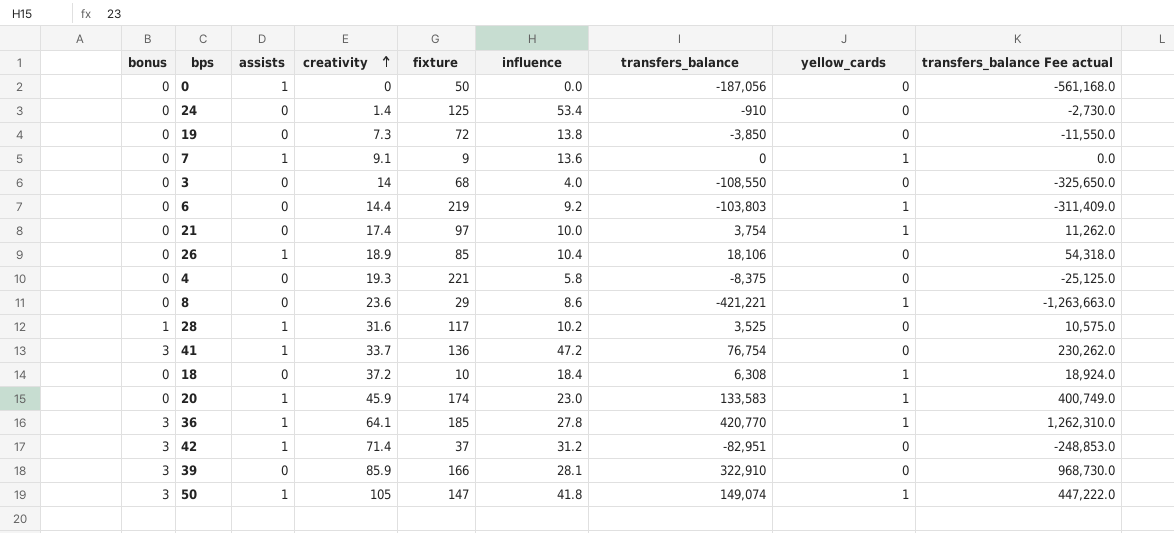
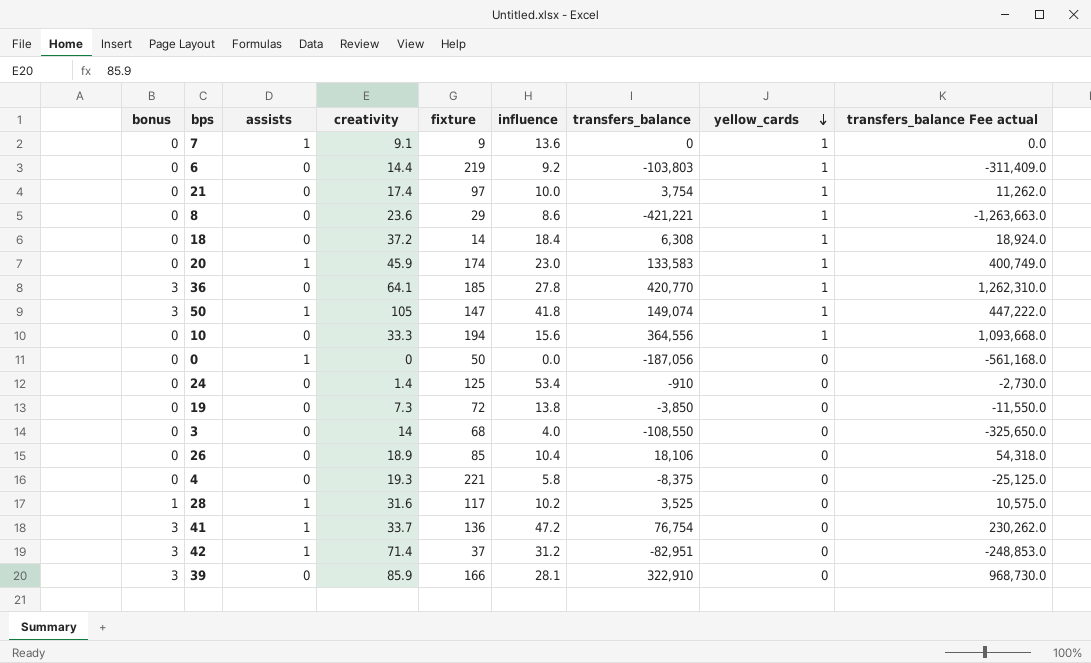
row order: creativity ascending -> yellow_cards descending
18 | fixture: 10 -> 14
36 | assists: 1 -> 0
row 10: none -> 0 | 0 | 33.3 | 194 | 15.6 | 364,556 | 1 | 1,093,668.0
26 | assists: 1 -> 0

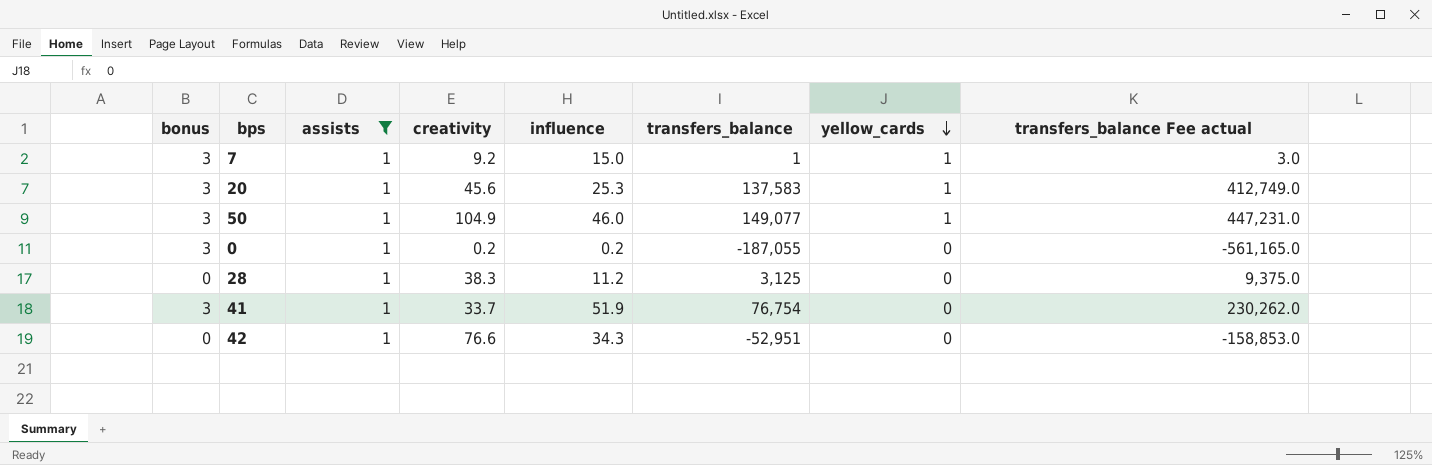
filter: none -> assists = 1
column fixture | position: 5 -> none
7 | bonus: 0 -> 3
7 | creativity: 9.1 -> 9.2
7 | influence: 13.6 -> 15.0
7 | transfers_balance: 0 -> 1
7 | transfers_balance Fee actual: 0.0 -> 3.0
20 | bonus: 0 -> 3
20 | creativity: 45.9 -> 45.6
20 | influence: 23.0 -> 25.3
20 | transfers_balance: 133,583 -> 137,583
20 | transfers_balance Fee actual: 400,749.0 -> 412,749.0
50 | creativity: 105 -> 104.9
50 | influence: 41.8 -> 46.0
50 | transfers_balance: 149,074 -> 149,077
50 | transfers_balance Fee actual: 447,222.0 -> 447,231.0
0 | bonus: 0 -> 3
0 | creativity: 0 -> 0.2
0 | influence: 0.0 -> 0.2
0 | transfers_balance: -187,056 -> -187,055
0 | transfers_balance Fee actual: -561,168.0 -> -561,165.0
28 | bonus: 1 -> 0
28 | creativity: 31.6 -> 38.3
28 | influence: 10.2 -> 11.2
28 | transfers_balance: 3,525 -> 3,125
28 | transfers_balance Fee actual: 10,575.0 -> 9,375.0
41 | influence: 47.2 -> 51.9
42 | bonus: 3 -> 0
42 | creativity: 71.4 -> 76.6
42 | influence: 31.2 -> 34.3
42 | transfers_balance: -82,951 -> -52,951
42 | transfers_balance Fee actual: -248,853.0 -> -158,853.0

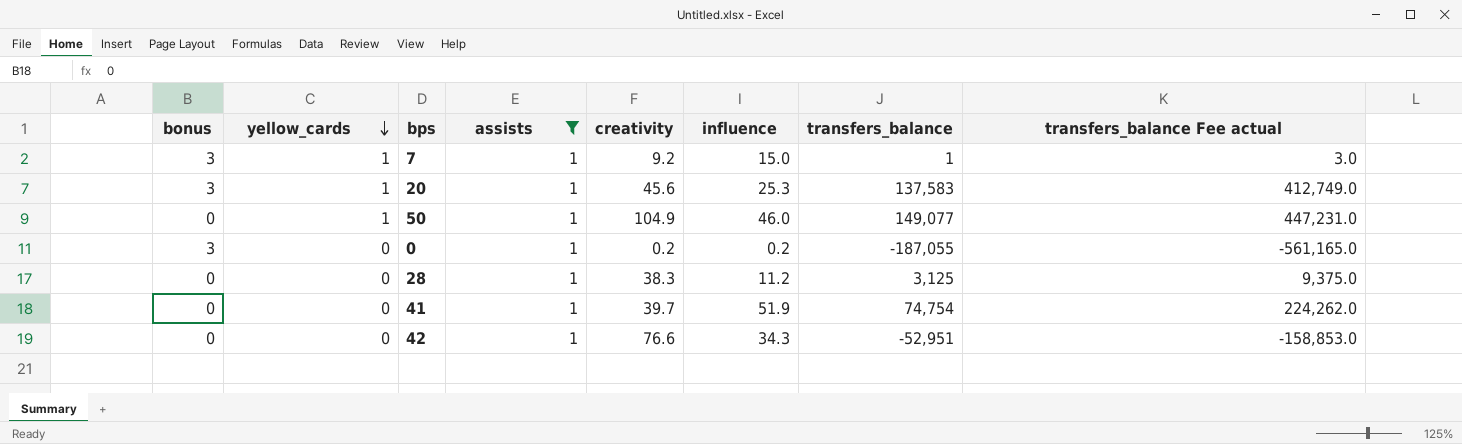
column yellow_cards | position: 7 -> 2
50 | bonus: 3 -> 0
41 | bonus: 3 -> 0
41 | creativity: 33.7 -> 39.7
41 | transfers_balance: 76,754 -> 74,754
41 | transfers_balance Fee actual: 230,262.0 -> 224,262.0

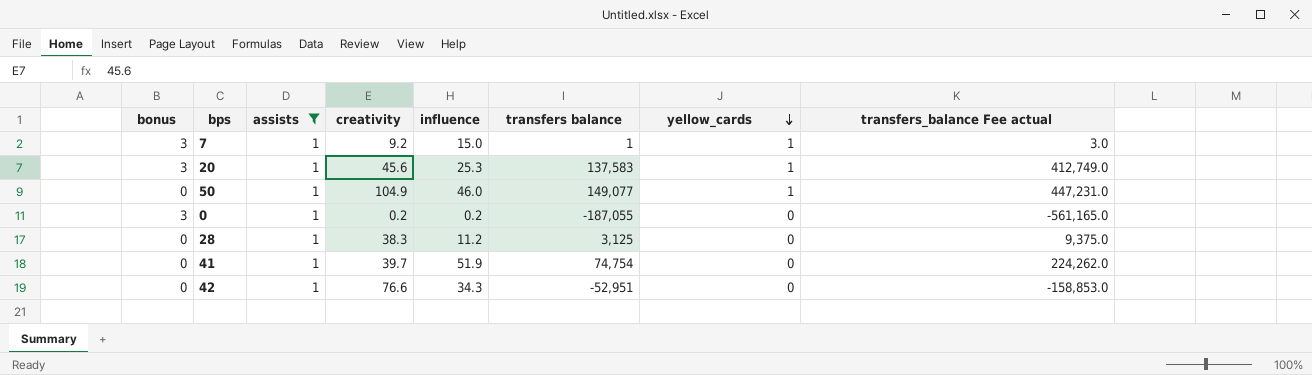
column name: transfers_balance -> transfers balance
column yellow_cards | position: 2 -> 7

